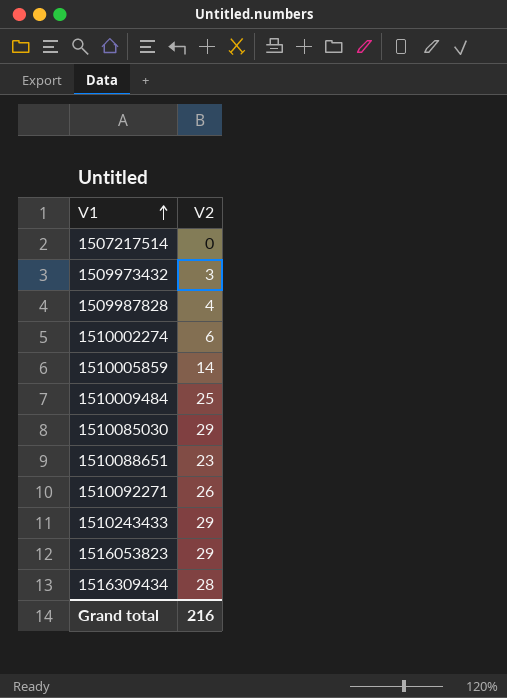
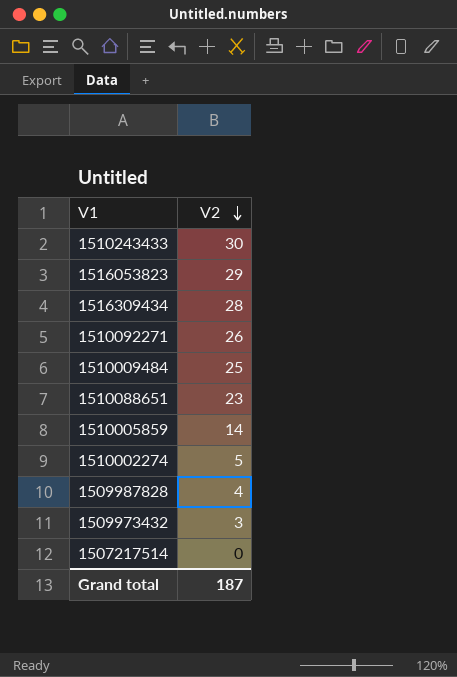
row order: V1 ascending -> V2 descending
row 1510085030: 29 -> none
1510243433 | V2: 29 -> 30
1510002274 | V2: 6 -> 5
Grand total | V2: 216 -> 187

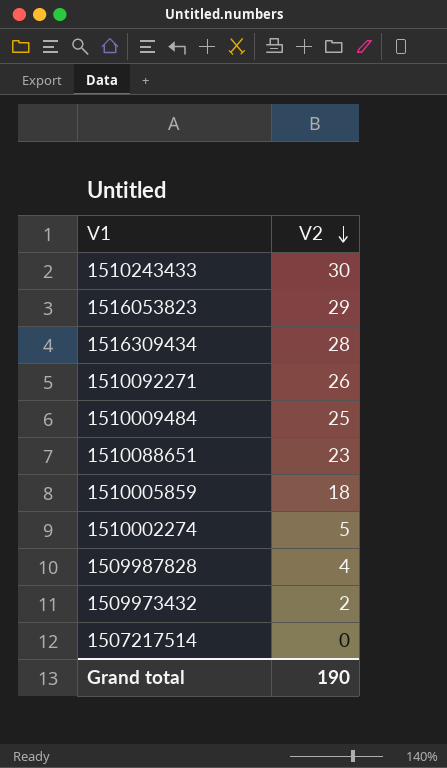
1510005859 | V2: 14 -> 18
1509973432 | V2: 3 -> 2
Grand total | V2: 187 -> 190

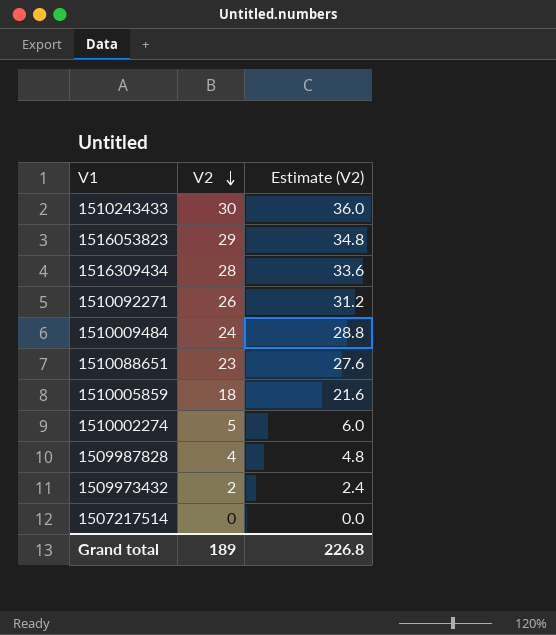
column Estimate (V2) | formula: none -> [V2] * 1.2
1510009484 | V2: 25 -> 24
Grand total | V2: 190 -> 189

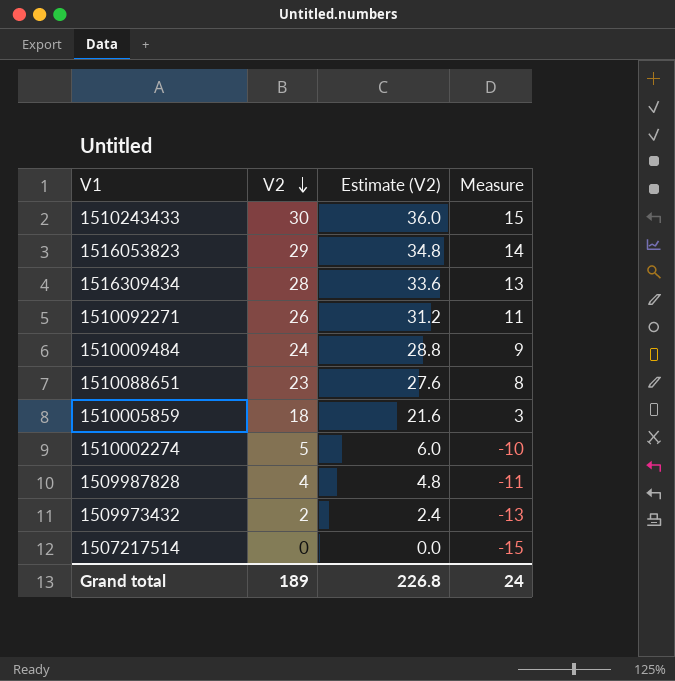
column Measure | formula: none -> [V2] - 15

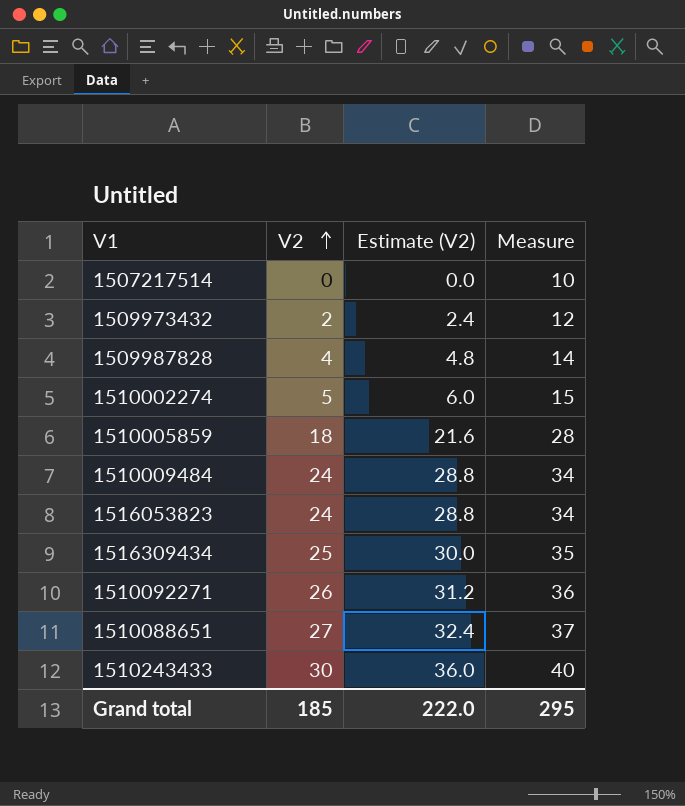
row order: V2 descending -> V2 ascending
column Measure | formula: [V2] - 15 -> [V2] + 10
1516053823 | V2: 29 -> 24
1516053823 | Estimate (V2): 34.8 -> 28.8
1516309434 | V2: 28 -> 25
1516309434 | Estimate (V2): 33.6 -> 30.0
1510088651 | V2: 23 -> 27
1510088651 | Estimate (V2): 27.6 -> 32.4
Grand total | V2: 189 -> 185
Grand total | Estimate (V2): 226.8 -> 222.0
Grand total | Measure: 24 -> 295

